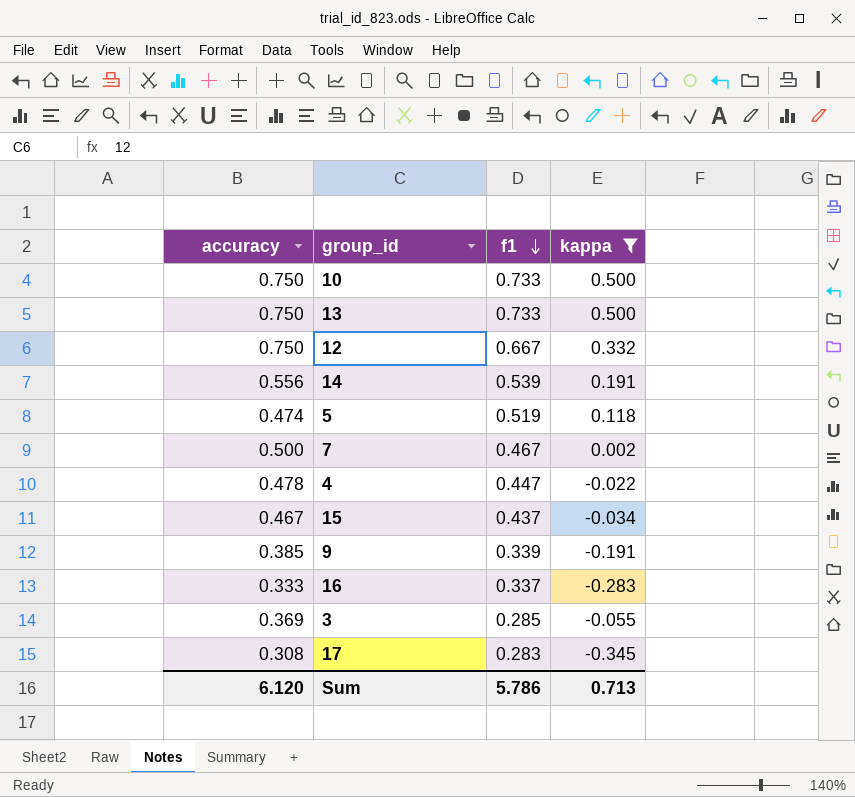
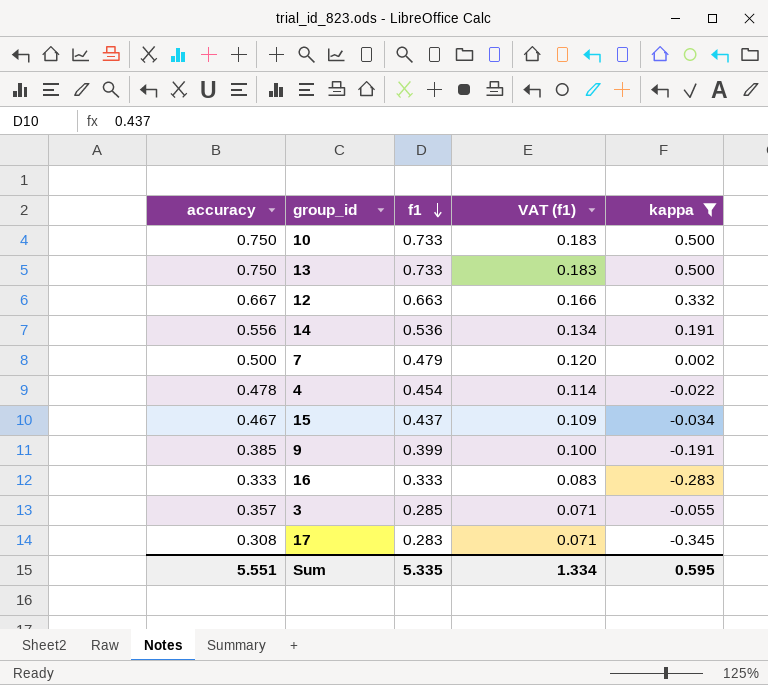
column VAT (f1) | formula: none -> [f1] * 0.25
row 5: 0.474 | 0.519 | 0.118 -> none
12 | accuracy: 0.750 -> 0.667
12 | f1: 0.667 -> 0.663
14 | f1: 0.539 -> 0.536
7 | f1: 0.467 -> 0.479
4 | f1: 0.447 -> 0.454
9 | f1: 0.339 -> 0.399
16 | f1: 0.337 -> 0.333
3 | accuracy: 0.369 -> 0.357
Sum | accuracy: 6.120 -> 5.551
Sum | f1: 5.786 -> 5.335
Sum | kappa: 0.713 -> 0.595

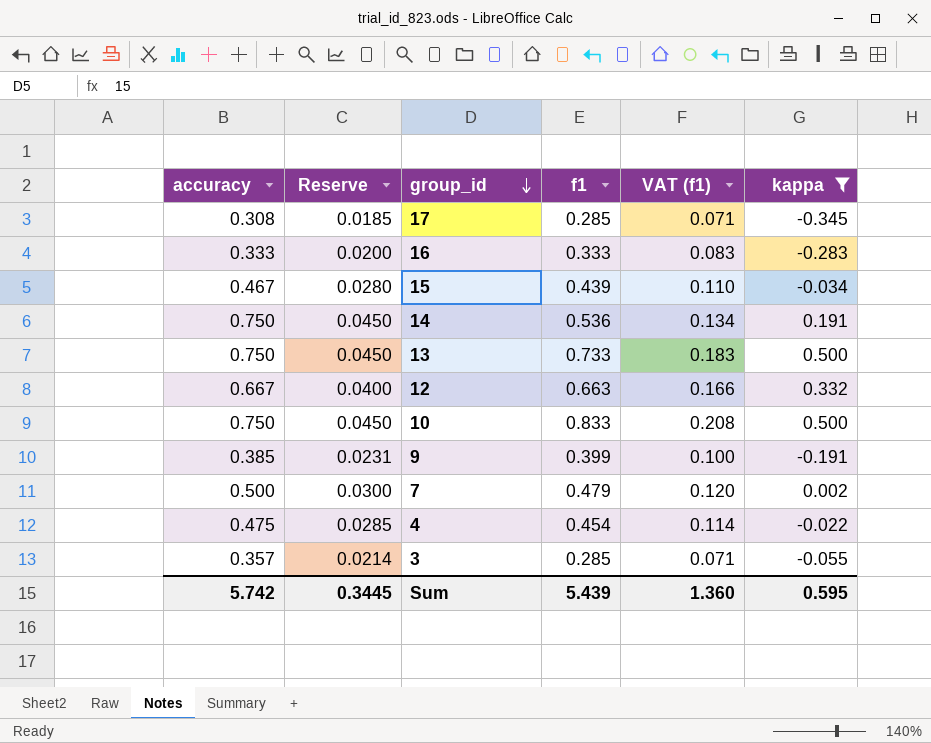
row order: f1 descending -> group_id descending
column Reserve | formula: none -> [accuracy] * 0.06
17 | f1: 0.283 -> 0.285
15 | f1: 0.437 -> 0.439
15 | VAT (f1): 0.109 -> 0.110
14 | accuracy: 0.556 -> 0.750
10 | f1: 0.733 -> 0.833
10 | VAT (f1): 0.183 -> 0.208
4 | accuracy: 0.478 -> 0.475
Sum | accuracy: 5.551 -> 5.742
Sum | f1: 5.335 -> 5.439
Sum | VAT (f1): 1.334 -> 1.360

